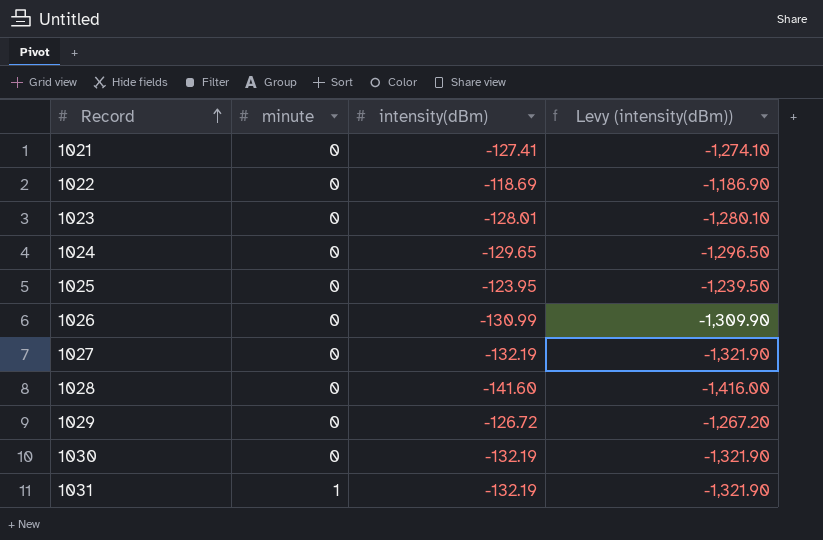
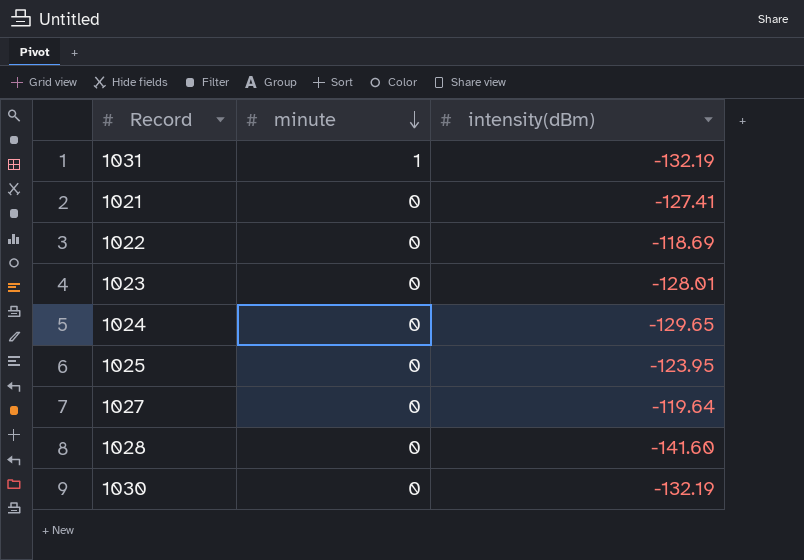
row order: Record ascending -> minute descending
column Levy (intensity(dBm)) | formula: [intensity(dBm)] * 10 -> none
row 1026: 0 | -130.99 | -1,309.90 -> none
row 1029: 0 | -126.72 | -1,267.20 -> none
1027 | intensity(dBm): -132.19 -> -119.64

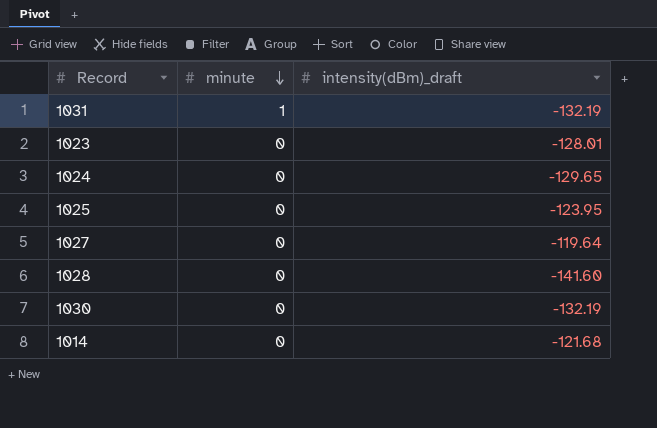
column name: intensity(dBm) -> intensity(dBm)_draft
row 1021: 0 | -127.41 -> none
row 1022: 0 | -118.69 -> none
row 1014: none -> 0 | -121.68

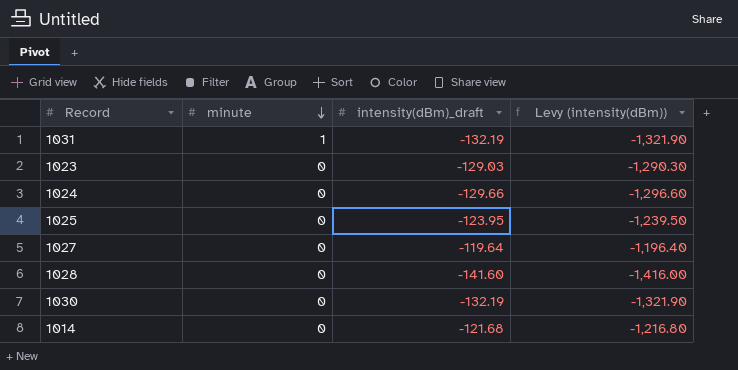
column Levy (intensity(dBm)) | formula: none -> [intensity(dBm)_draft] * 10
1023 | intensity(dBm)_draft: -128.01 -> -129.03
1024 | intensity(dBm)_draft: -129.65 -> -129.66

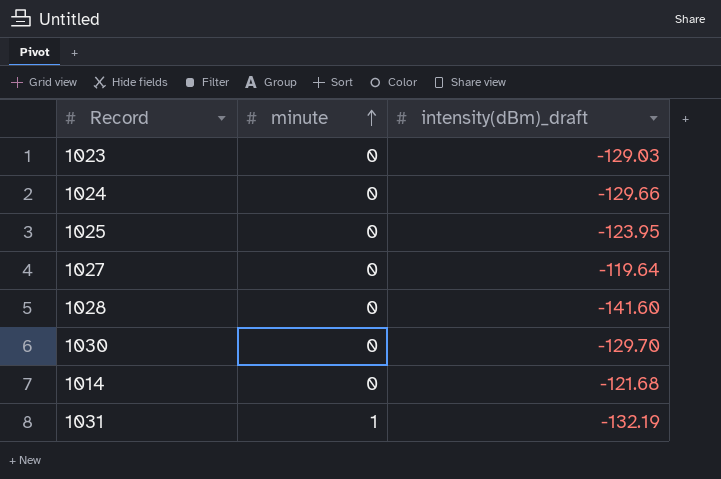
row order: minute descending -> minute ascending
column Levy (intensity(dBm)) | formula: [intensity(dBm)_draft] * 10 -> none
1030 | intensity(dBm)_draft: -132.19 -> -129.70

